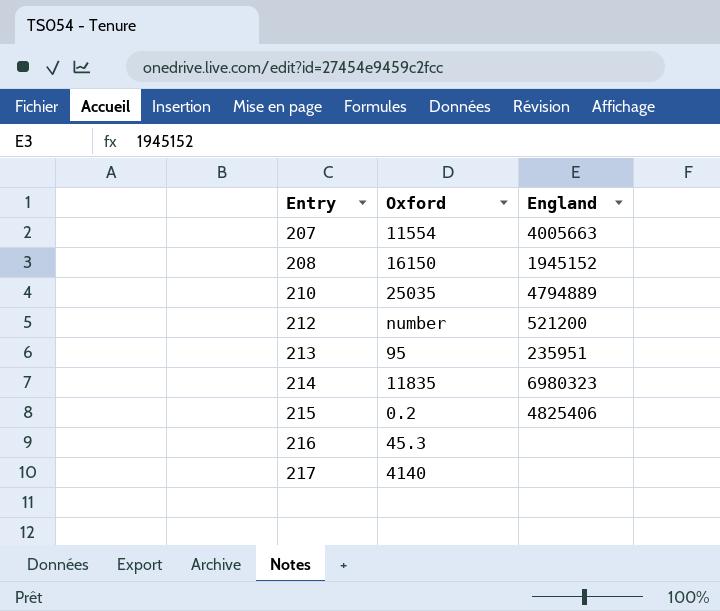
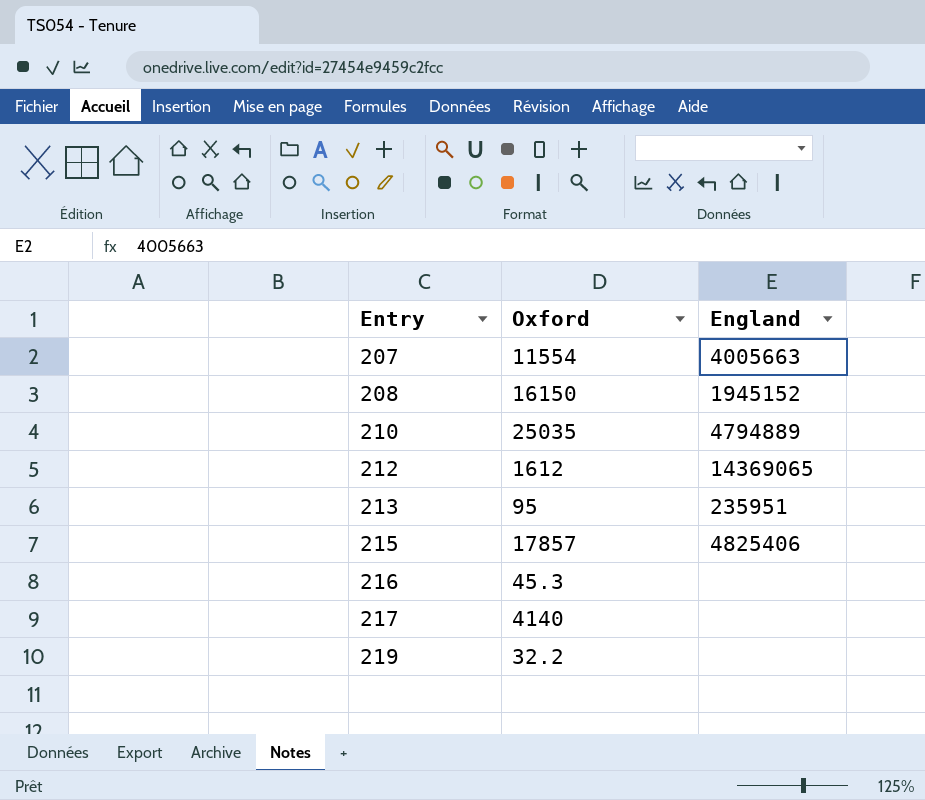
row 214: 11835 | 6980323 -> none
212 | Oxford: number -> 1612
212 | England: 521200 -> 14369065
215 | Oxford: 0.2 -> 17857
row 219: none -> 32.2 | none

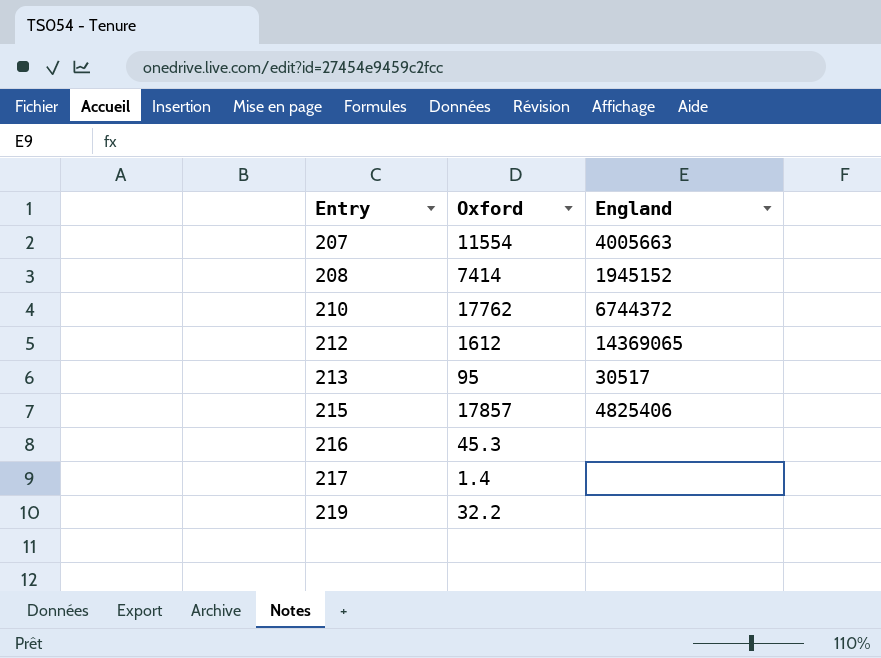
208 | Oxford: 16150 -> 7414
210 | Oxford: 25035 -> 17762
210 | England: 4794889 -> 6744372
213 | England: 235951 -> 30517
217 | Oxford: 4140 -> 1.4

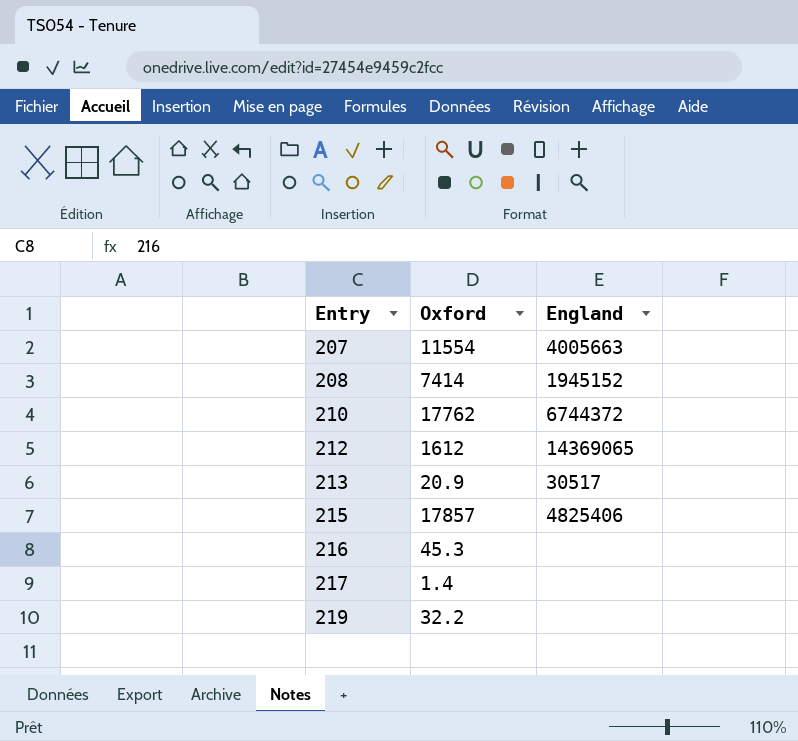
213 | Oxford: 95 -> 20.9

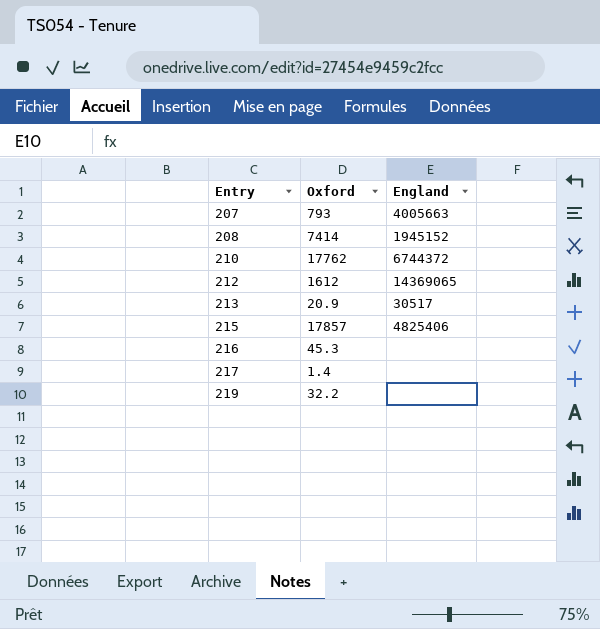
207 | Oxford: 11554 -> 793

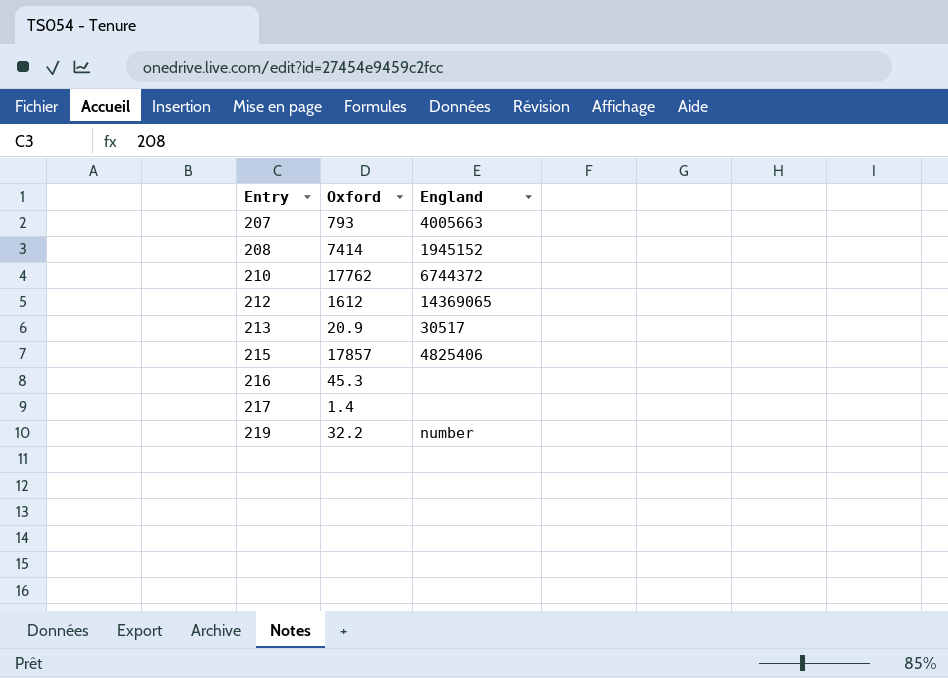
219 | England: none -> number

